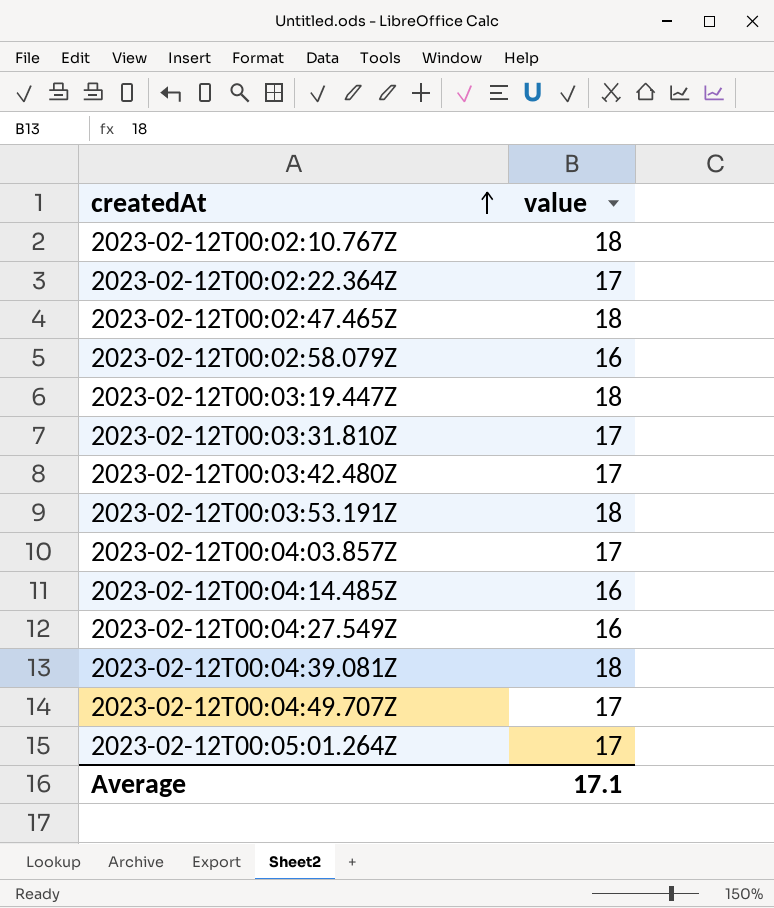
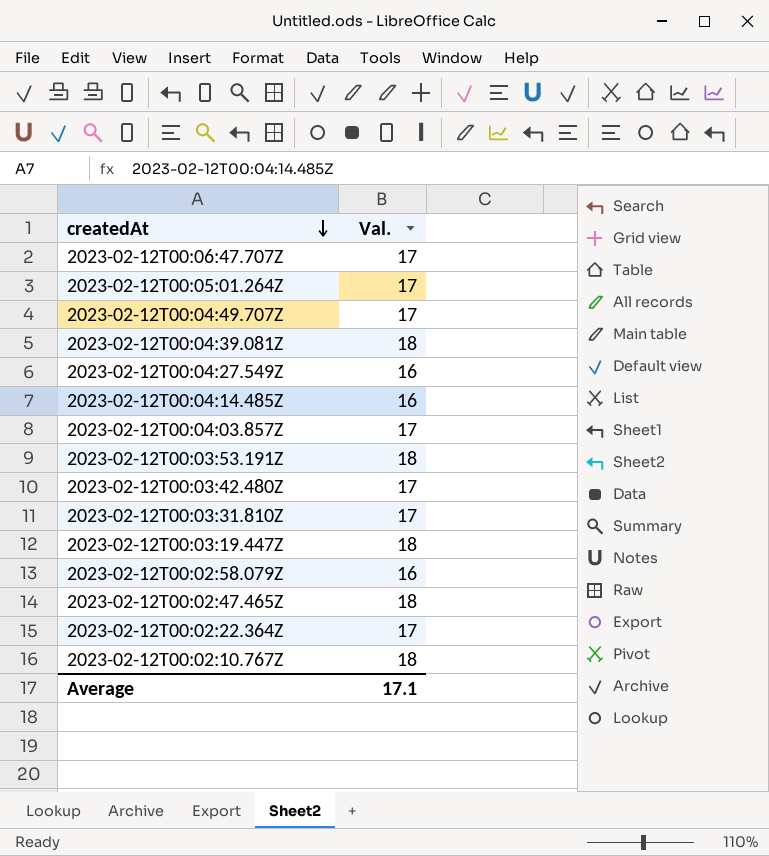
row order: createdAt ascending -> createdAt descending
column name: value -> Val.
row 2023-02-12T00:06:47.707Z: none -> 17

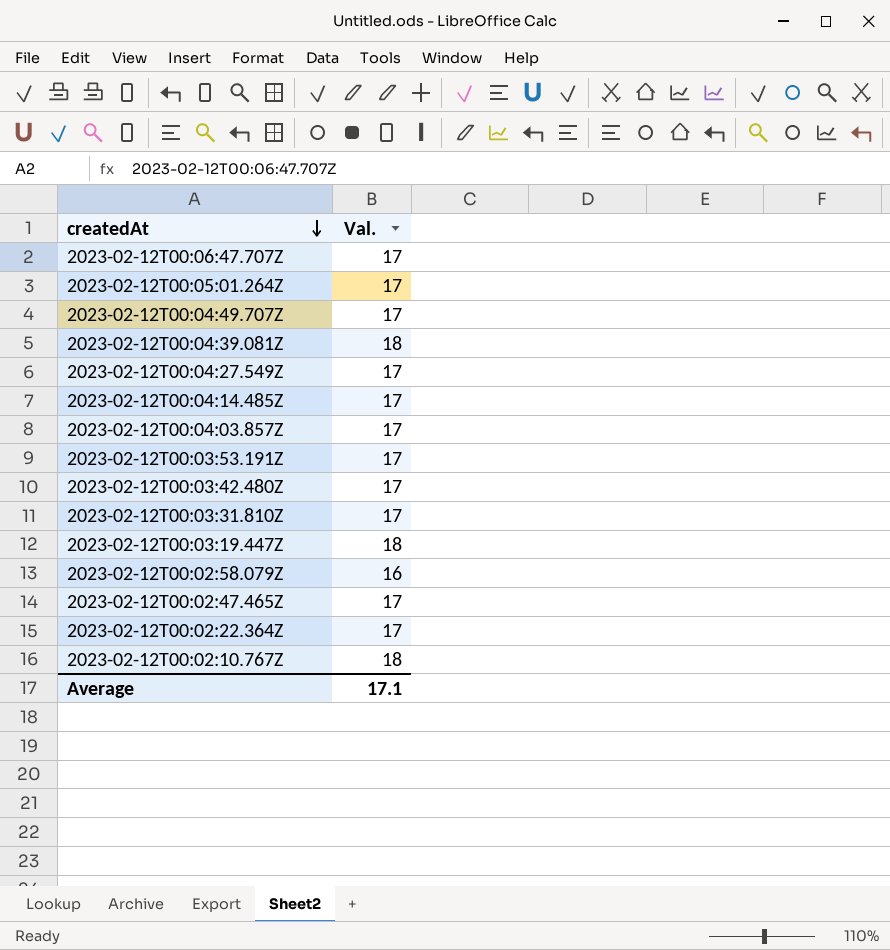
2023-02-12T00:04:27.549Z | Val.: 16 -> 17
2023-02-12T00:04:14.485Z | Val.: 16 -> 17
2023-02-12T00:03:53.191Z | Val.: 18 -> 17
2023-02-12T00:02:47.465Z | Val.: 18 -> 17

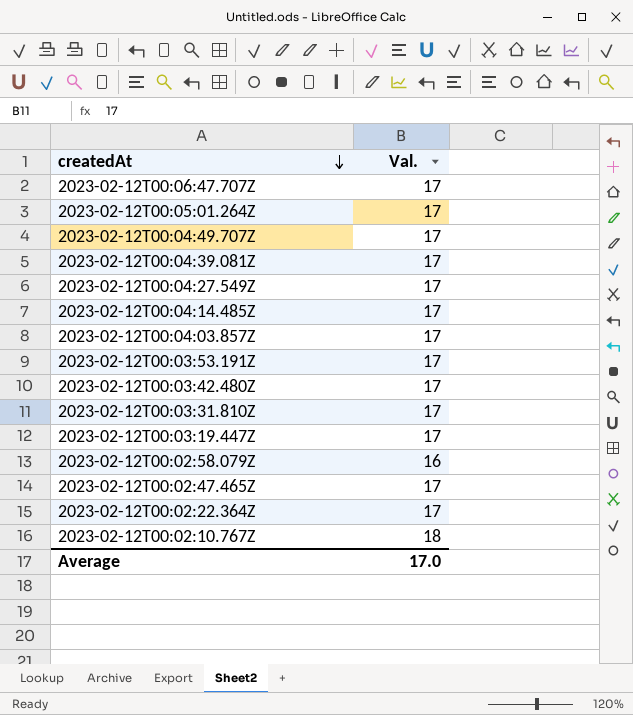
2023-02-12T00:04:39.081Z | Val.: 18 -> 17
2023-02-12T00:03:19.447Z | Val.: 18 -> 17
Average | Val.: 17.1 -> 17.0

